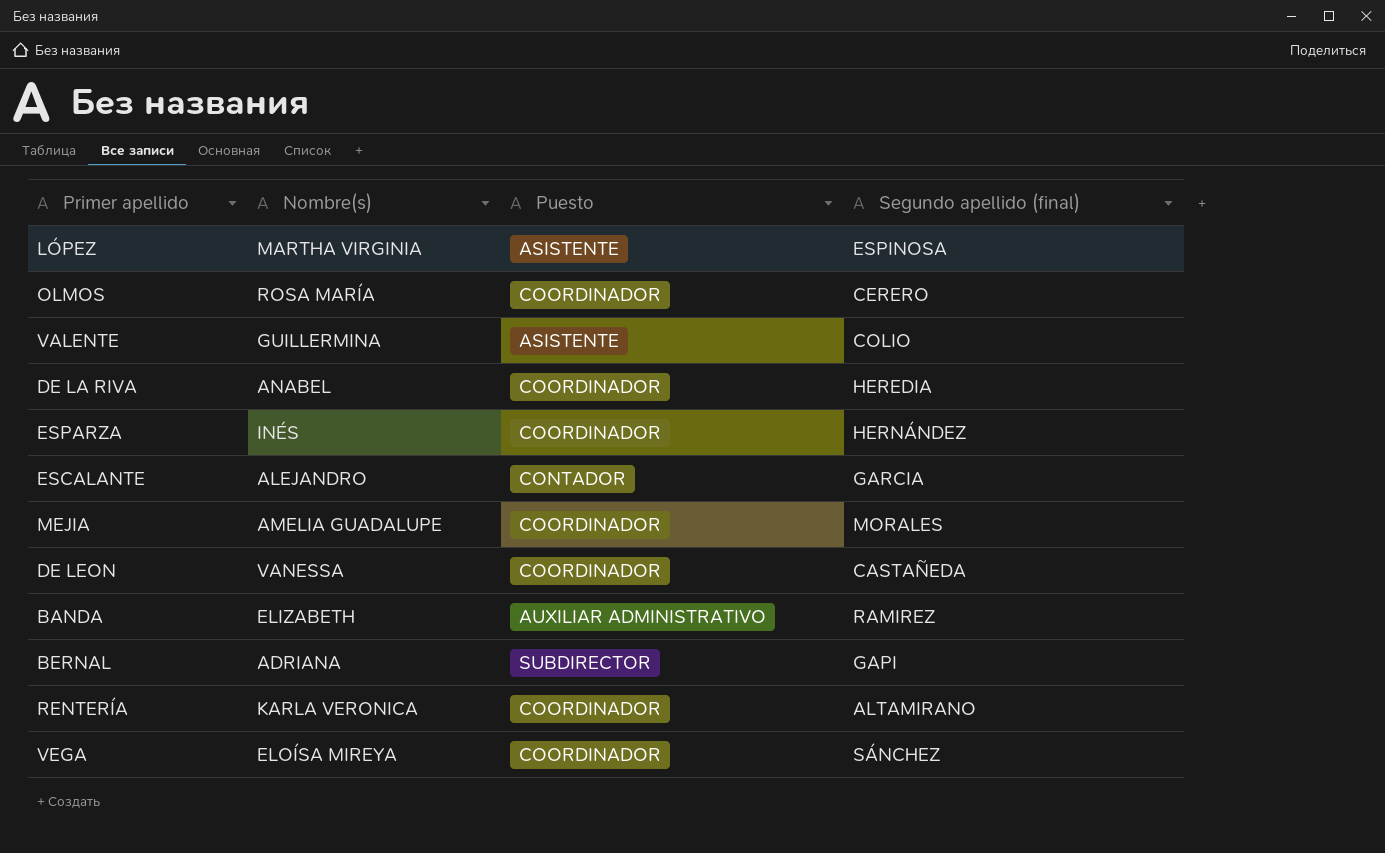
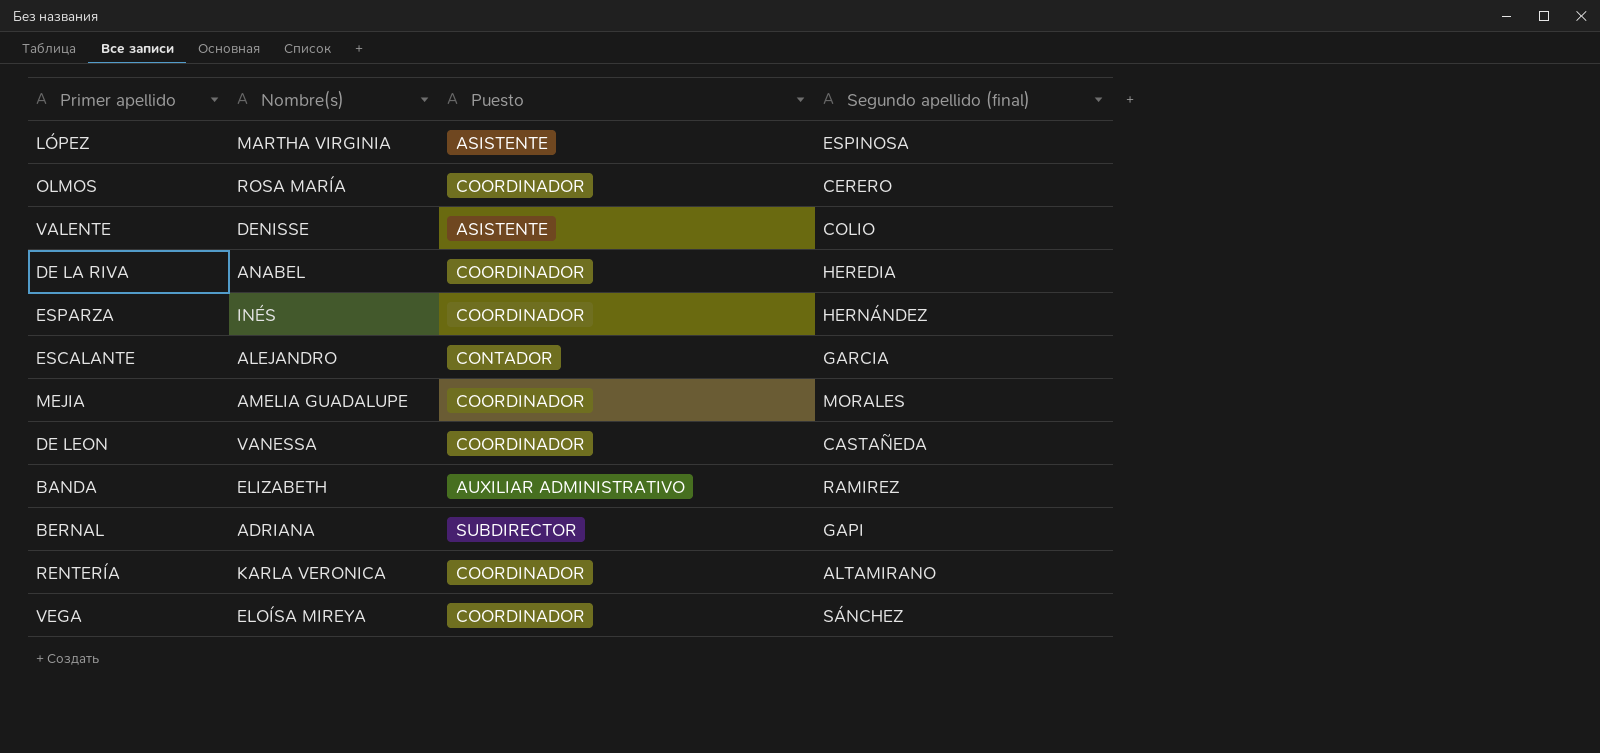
VALENTE | Nombre(s): GUILLERMINA -> DENISSE

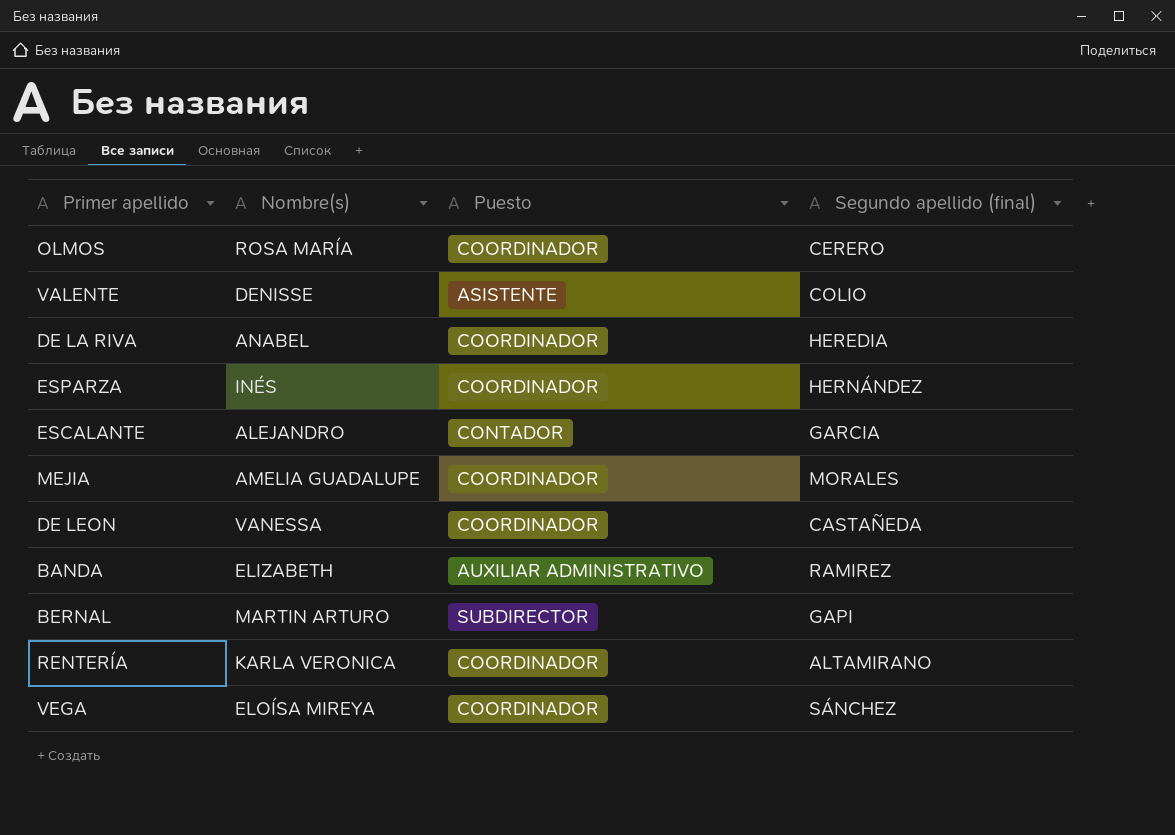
row LÓPEZ: MARTHA VIRGINIA | ASISTENTE | ESPINOSA -> none
BERNAL | Nombre(s): ADRIANA -> MARTIN ARTURO

